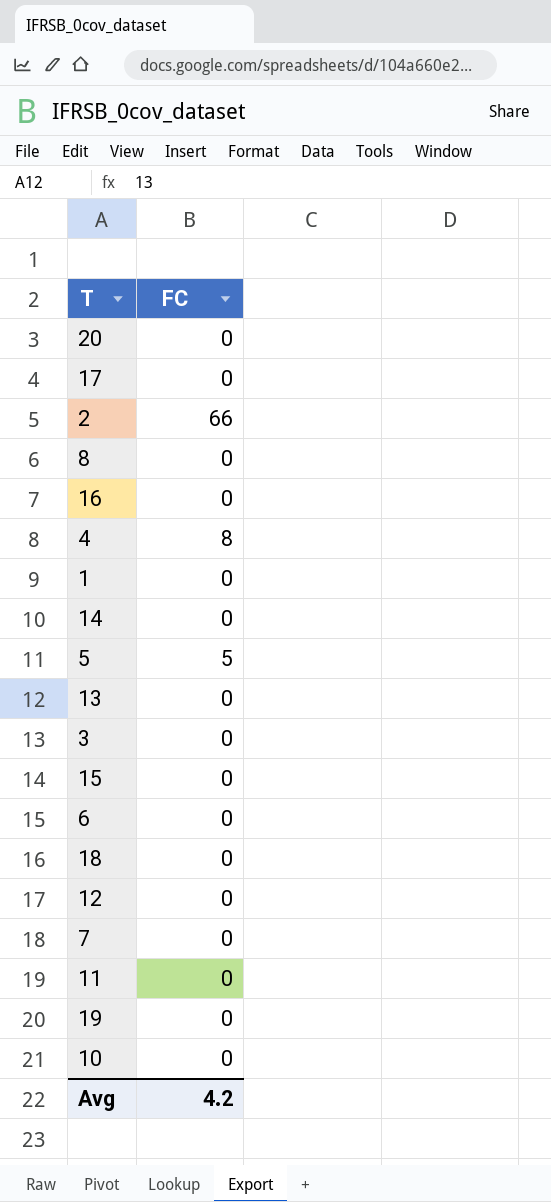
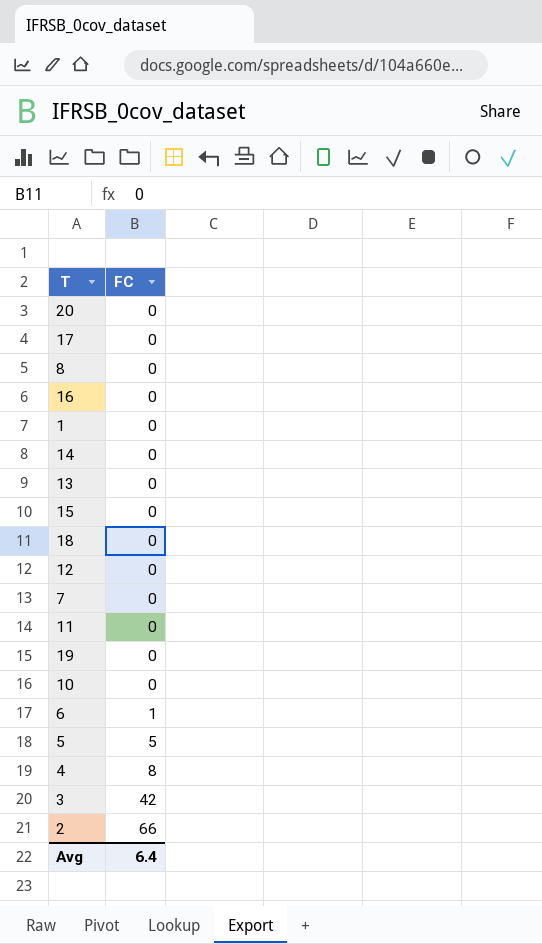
row order: none -> FC ascending
6 | FC: 0 -> 1
3 | FC: 0 -> 42
Avg | FC: 4.2 -> 6.4

